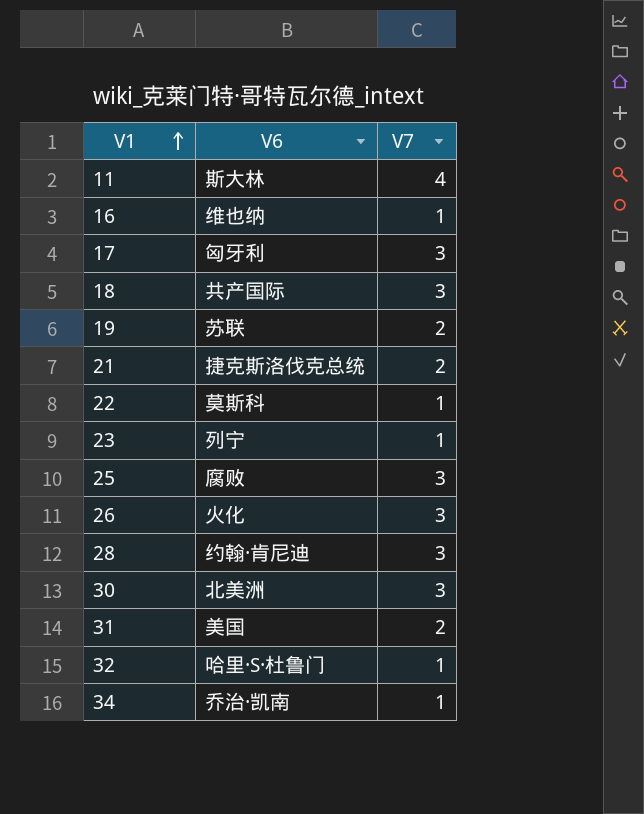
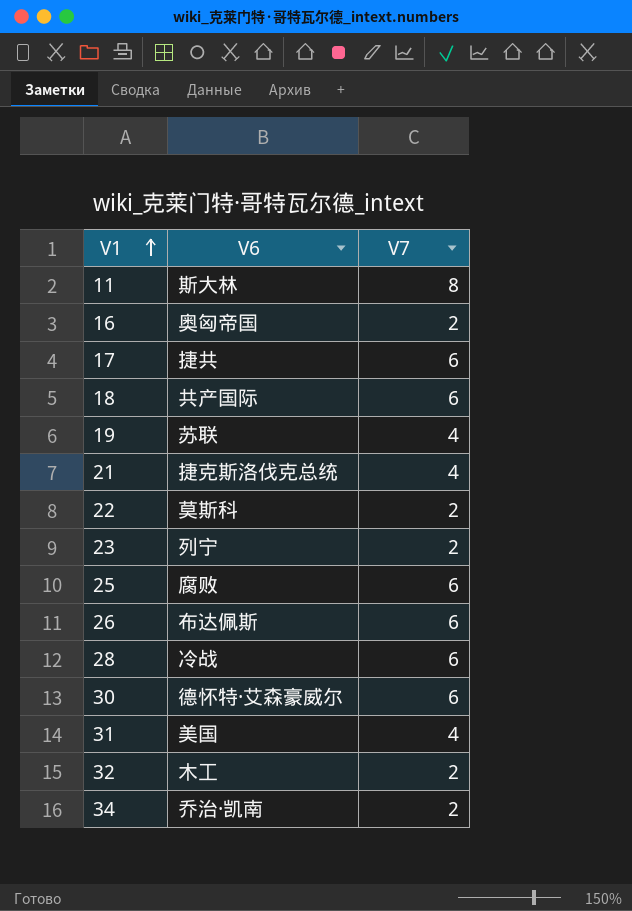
11 | V7: 4 -> 8
16 | V6: 维也纳 -> 奥匈帝国
16 | V7: 1 -> 2
17 | V6: 匈牙利 -> 捷共
17 | V7: 3 -> 6
18 | V7: 3 -> 6
19 | V7: 2 -> 4
21 | V7: 2 -> 4
22 | V7: 1 -> 2
23 | V7: 1 -> 2
25 | V7: 3 -> 6
26 | V6: 火化 -> 布达佩斯
26 | V7: 3 -> 6
28 | V6: 约翰·肯尼迪 -> 冷战
28 | V7: 3 -> 6
30 | V6: 北美洲 -> 德怀特·艾森豪威尔
30 | V7: 3 -> 6
31 | V7: 2 -> 4
32 | V6: 哈里·S·杜鲁门 -> 木工
32 | V7: 1 -> 2
34 | V7: 1 -> 2

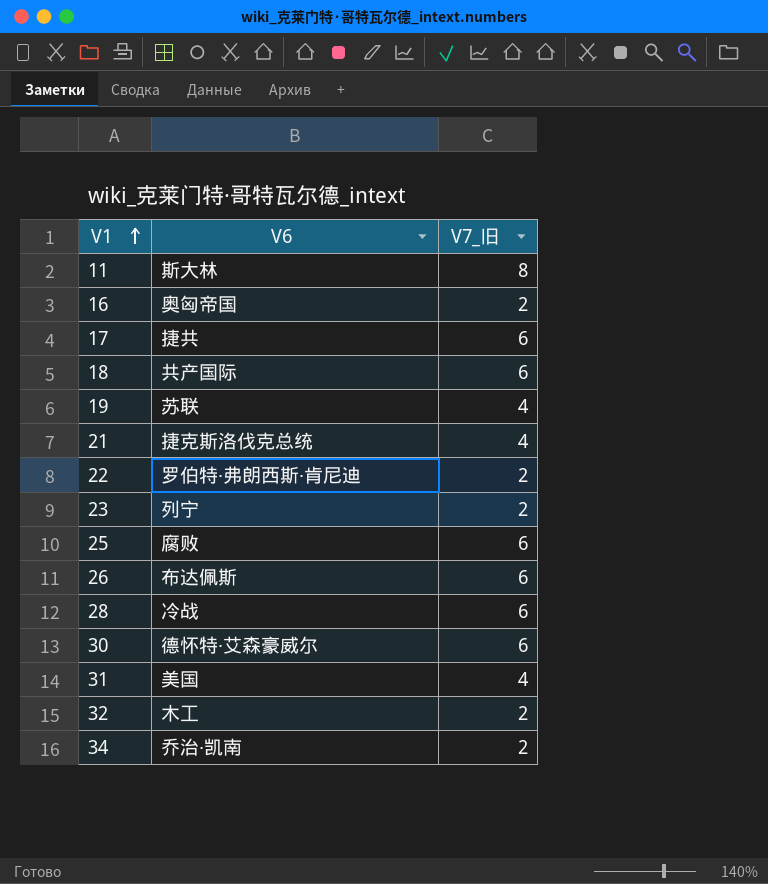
column name: V7 -> V7_旧
22 | V6: 莫斯科 -> 罗伯特·弗朗西斯·肯尼迪

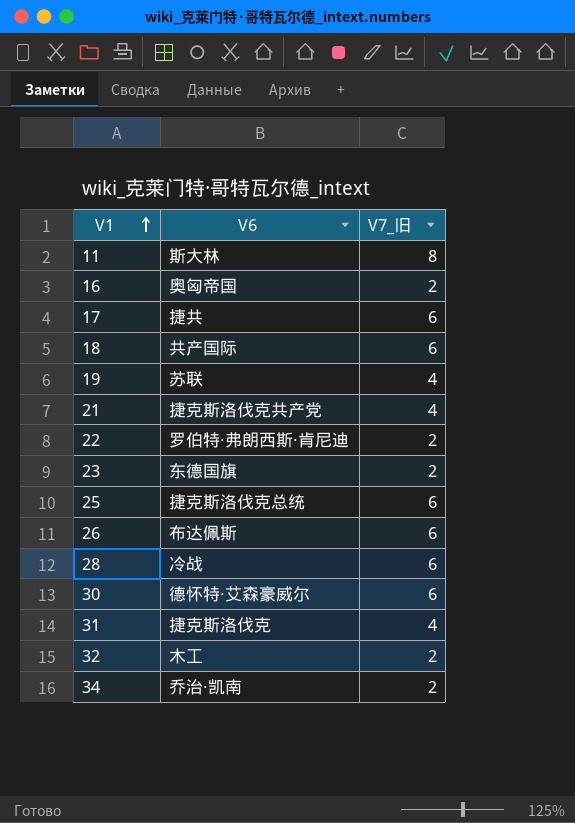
21 | V6: 捷克斯洛伐克总统 -> 捷克斯洛伐克共产党
23 | V6: 列宁 -> 东德国旗
25 | V6: 腐败 -> 捷克斯洛伐克总统
31 | V6: 美国 -> 捷克斯洛伐克

